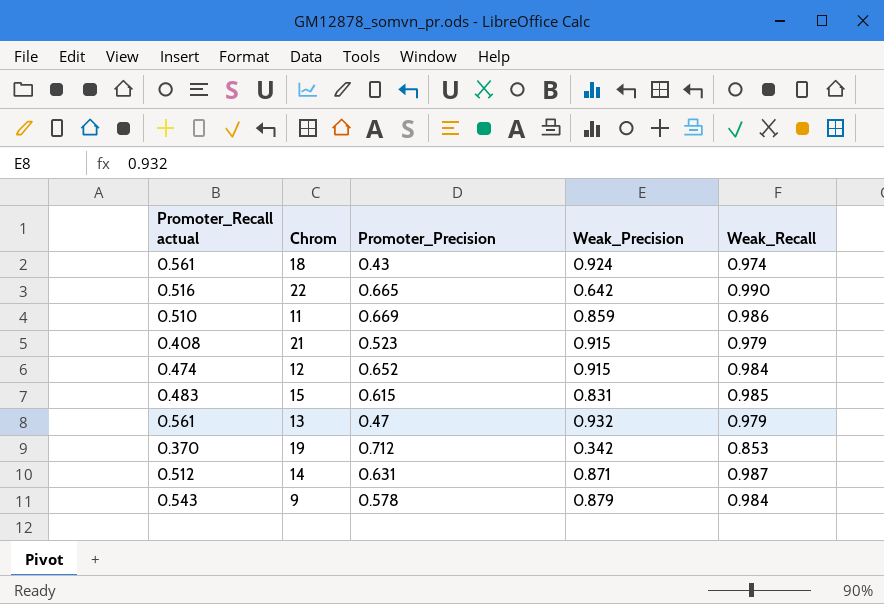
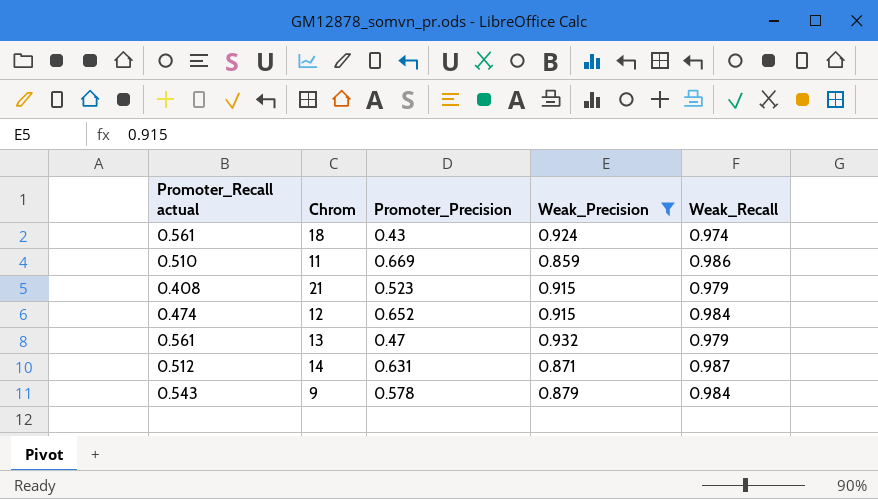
filter: none -> Weak_Precision >= 0.859

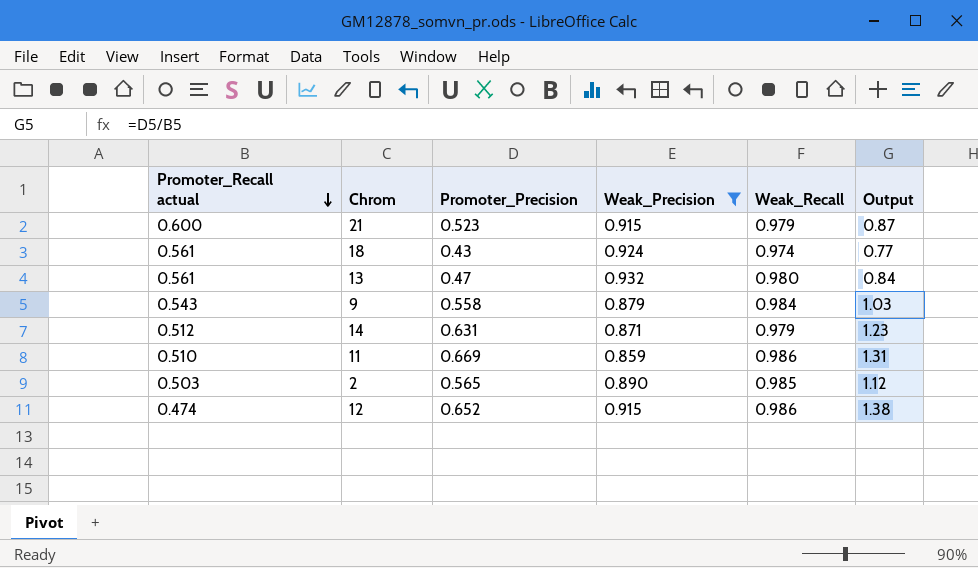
row order: none -> Promoter_Recall actual descending
column Output | formula: none -> [Promoter_Precision] / [Promoter_Recall actual]
21 | Promoter_Recall actual: 0.408 -> 0.600
13 | Weak_Recall: 0.979 -> 0.980
9 | Promoter_Precision: 0.578 -> 0.558
14 | Weak_Recall: 0.987 -> 0.979
row 2: none -> 0.503 | 0.565 | 0.890 | 0.985 | 1.12
12 | Weak_Recall: 0.984 -> 0.986

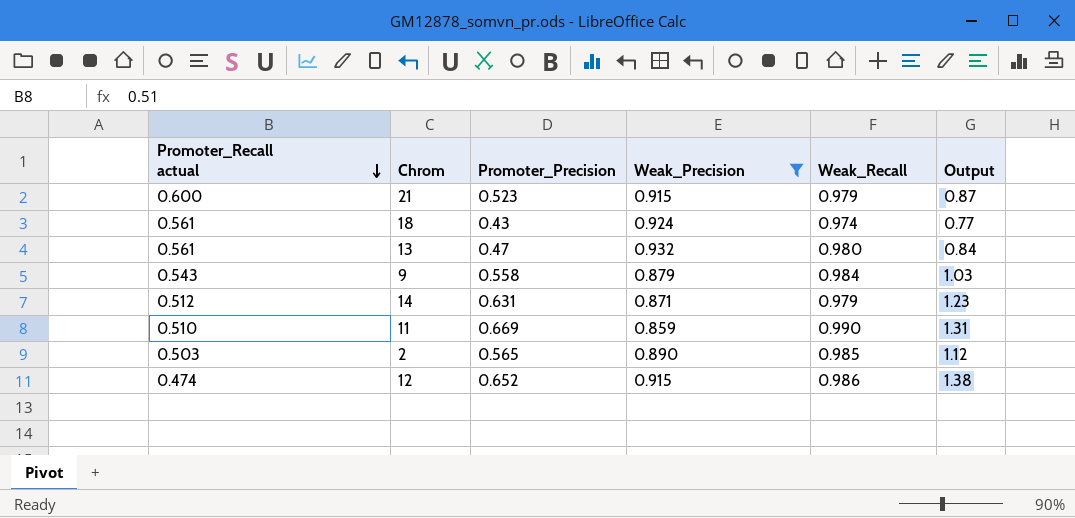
11 | Weak_Recall: 0.986 -> 0.990

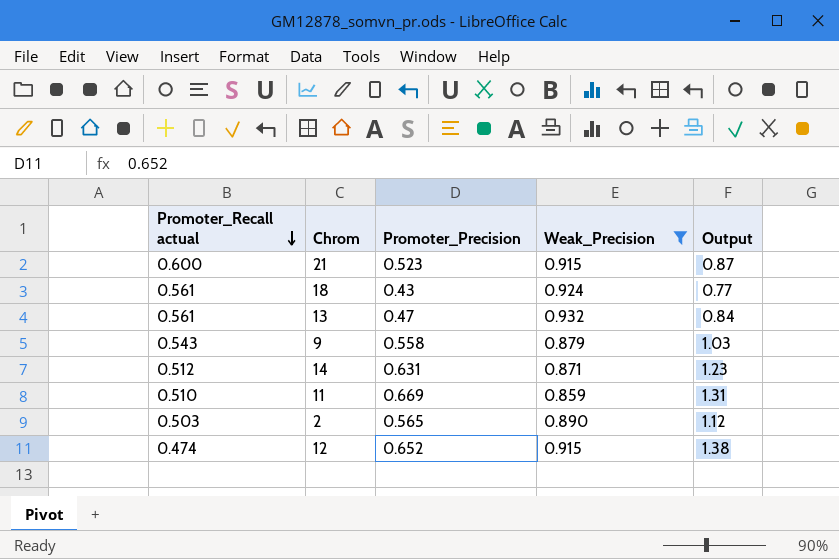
column Weak_Recall | position: 5 -> none

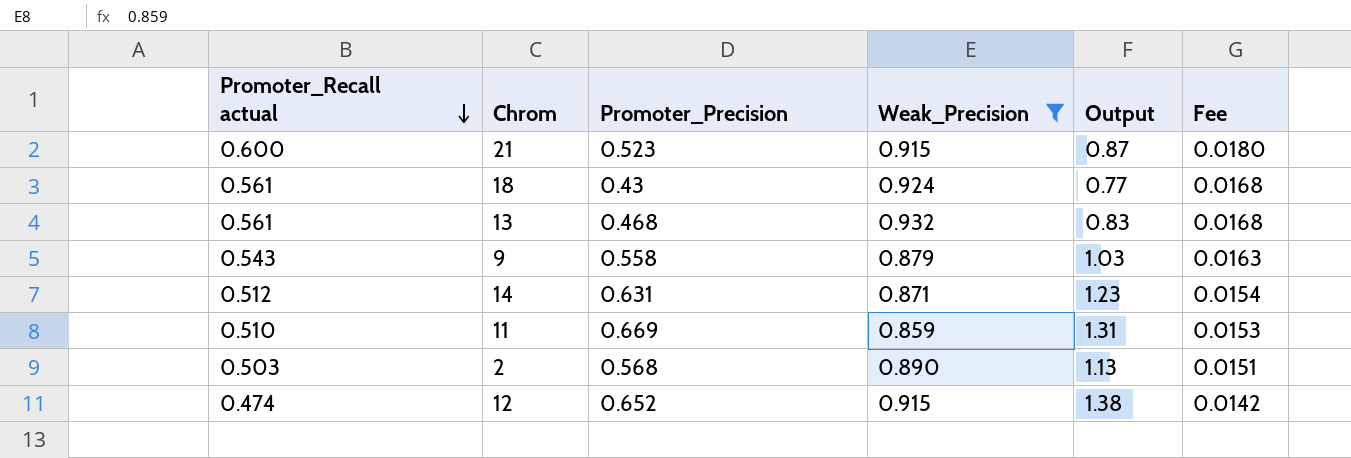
column Fee | formula: none -> [Promoter_Recall actual] * 0.03
13 | Promoter_Precision: 0.47 -> 0.468
13 | Output: 0.84 -> 0.83
2 | Promoter_Precision: 0.565 -> 0.568
2 | Output: 1.12 -> 1.13

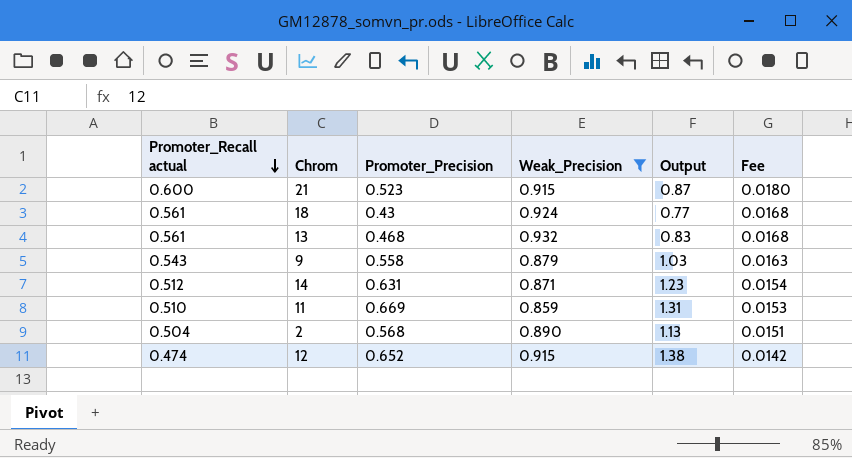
2 | Promoter_Recall actual: 0.503 -> 0.504

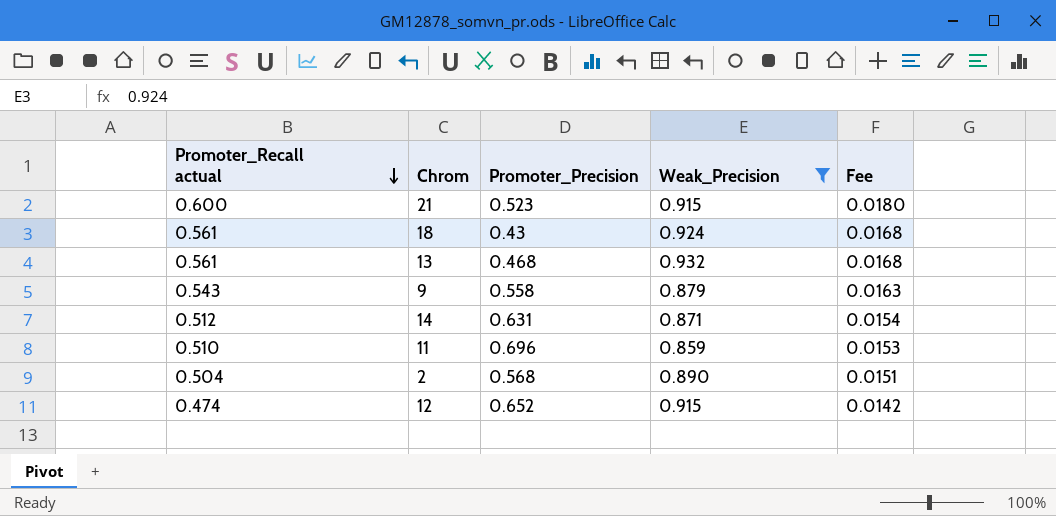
column Output | formula: [Promoter_Precision] / [Promoter_Recall actual] -> none
11 | Promoter_Precision: 0.669 -> 0.696

